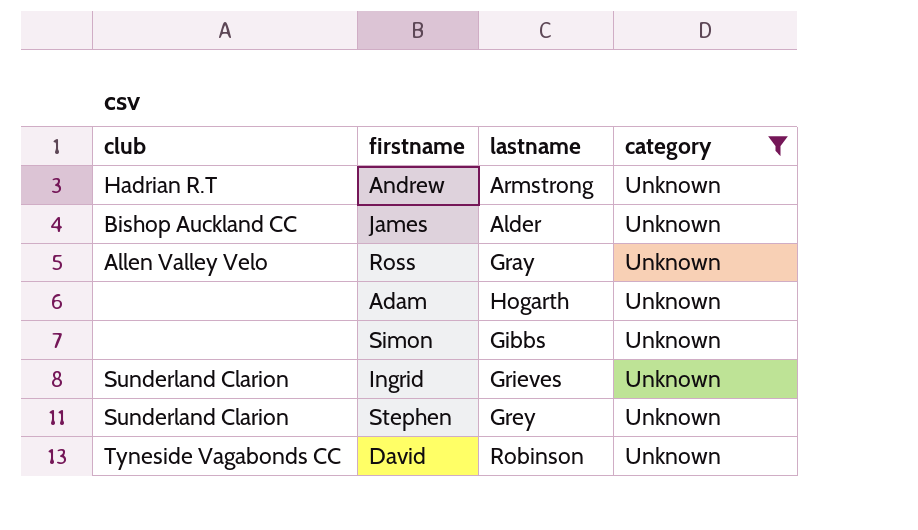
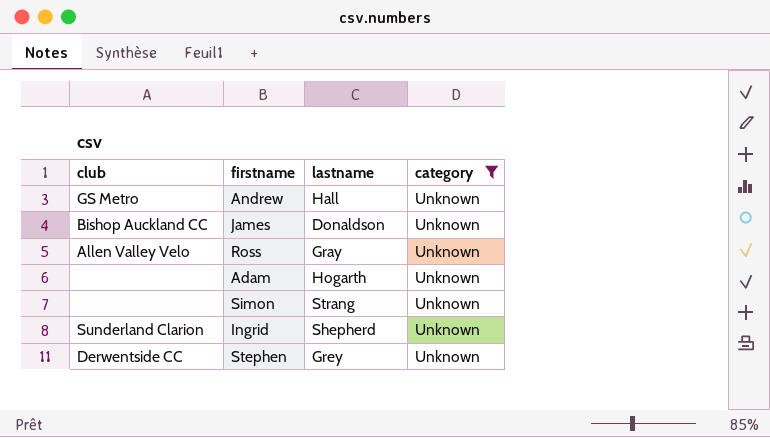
row David: Tyneside Vagabonds CC | Robinson | Unknown -> none
Andrew | club: Hadrian R.T -> GS Metro
Andrew | lastname: Armstrong -> Hall
James | lastname: Alder -> Donaldson
Simon | lastname: Gibbs -> Strang
Ingrid | lastname: Grieves -> Shepherd
Stephen | club: Sunderland Clarion -> Derwentside CC

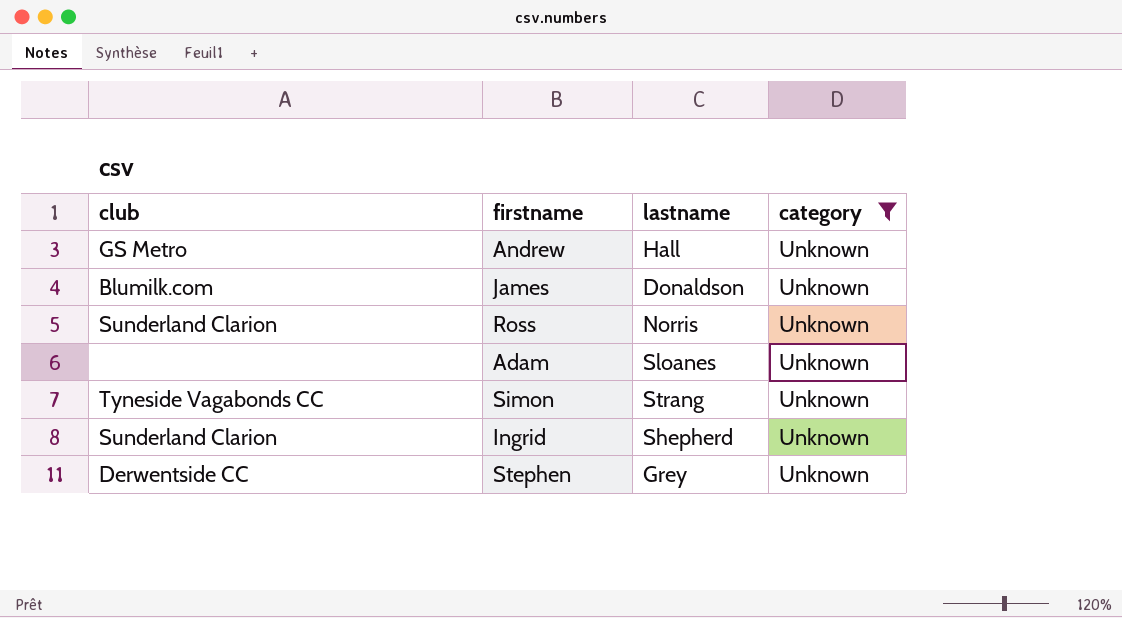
James | club: Bishop Auckland CC -> Blumilk.com
Ross | club: Allen Valley Velo -> Sunderland Clarion
Ross | lastname: Gray -> Norris
Adam | lastname: Hogarth -> Sloanes
Simon | club: none -> Tyneside Vagabonds CC

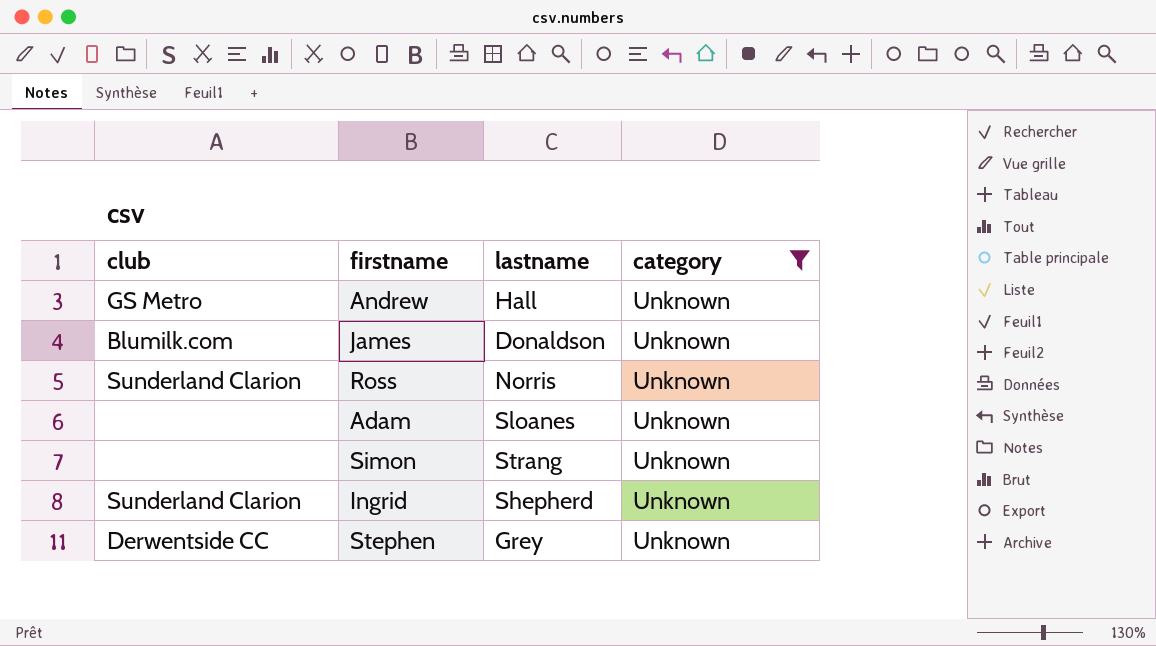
Simon | club: Tyneside Vagabonds CC -> none

